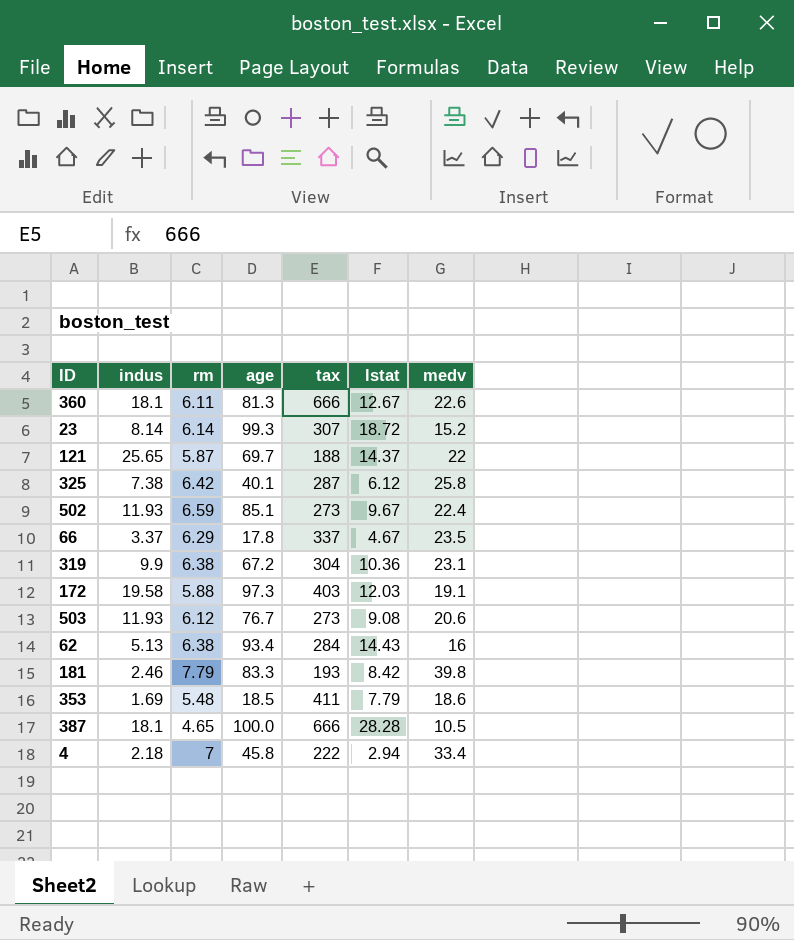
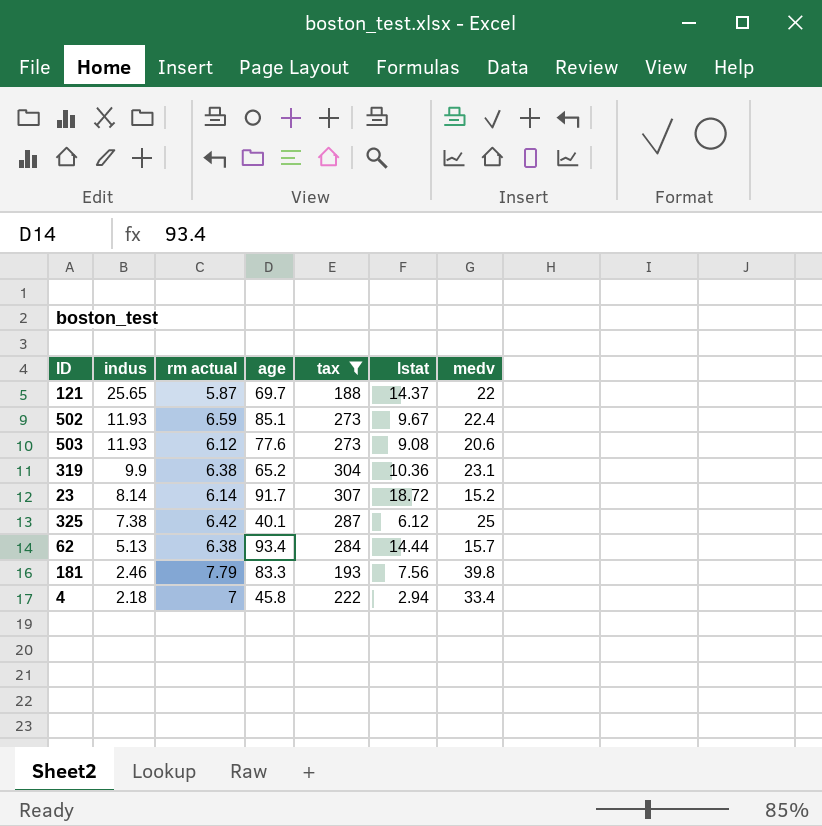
filter: none -> tax <= 307
row order: none -> indus descending
column name: rm -> rm actual
503 | age: 76.7 -> 77.6
319 | age: 67.2 -> 65.2
23 | age: 99.3 -> 91.7
325 | medv: 25.8 -> 25
62 | lstat: 14.43 -> 14.44
62 | medv: 16 -> 15.7
181 | lstat: 8.42 -> 7.56

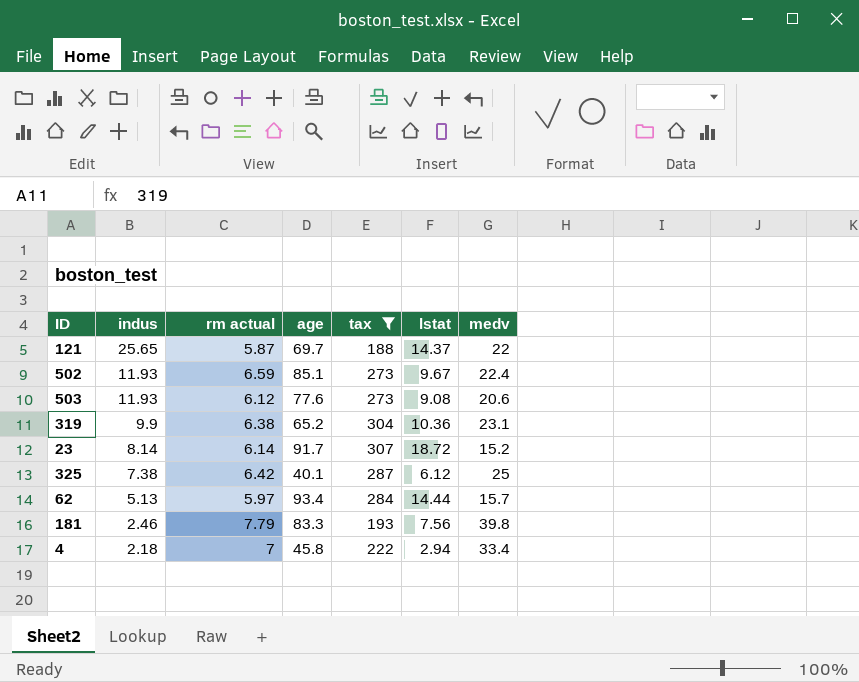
62 | rm actual: 6.38 -> 5.97

